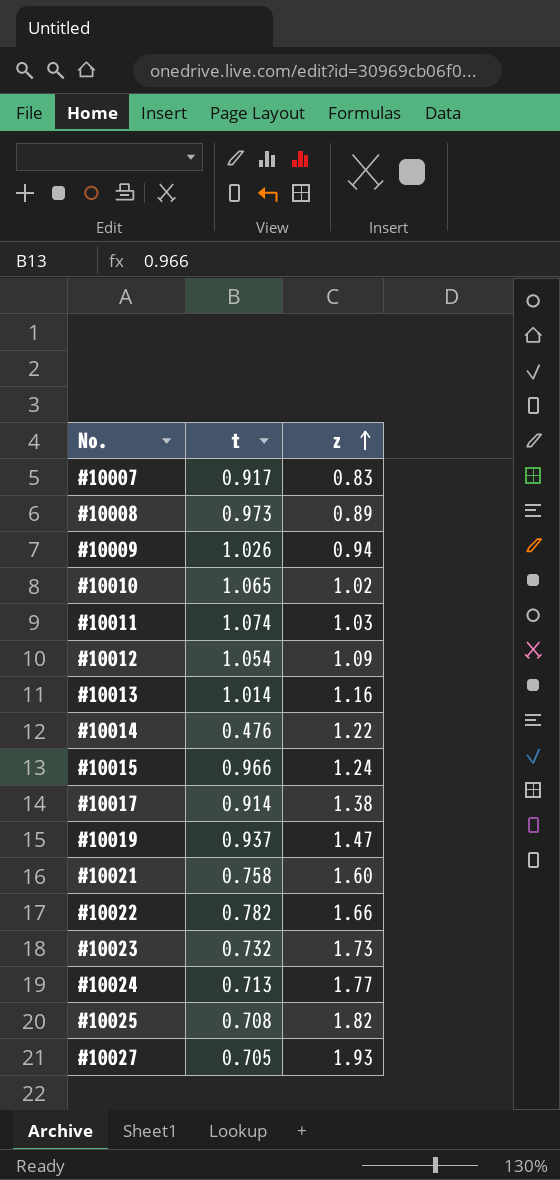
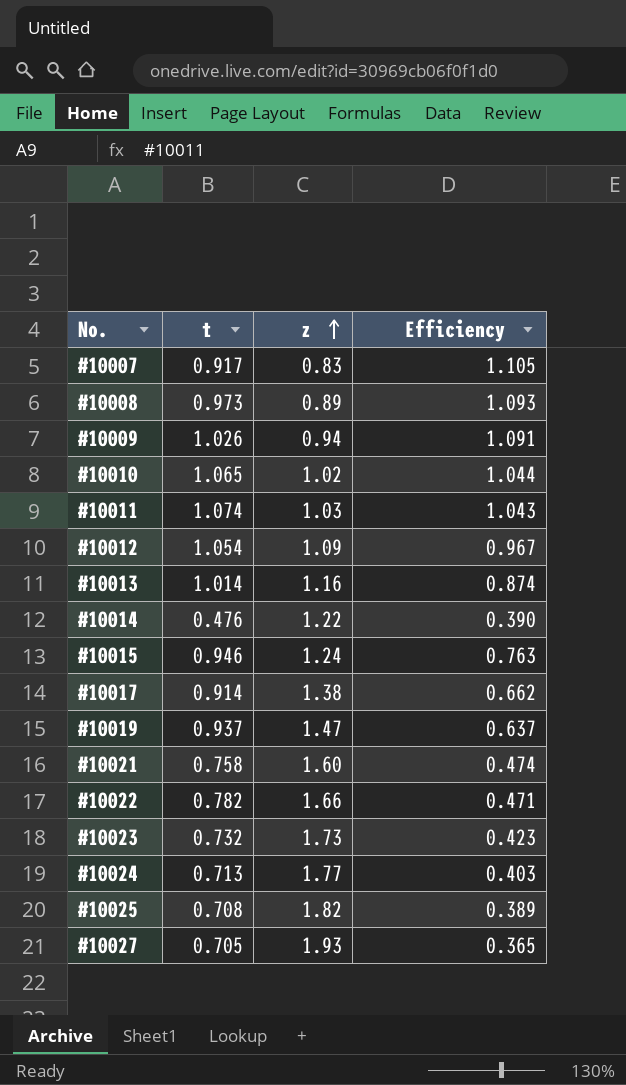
column Efficiency | formula: none -> [t] / [z]
#10015 | t: 0.966 -> 0.946

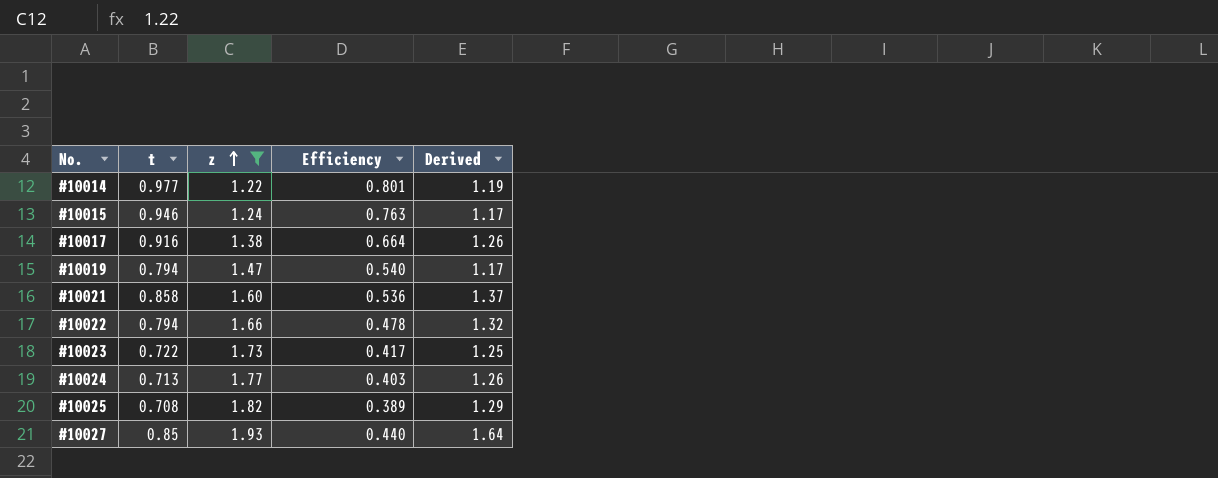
filter: none -> z >= 1.22
column Derived | formula: none -> [t] * [z]
#10014 | t: 0.476 -> 0.977
#10014 | Efficiency: 0.390 -> 0.801
#10017 | t: 0.914 -> 0.916
#10017 | Efficiency: 0.662 -> 0.664
#10019 | t: 0.937 -> 0.794
#10019 | Efficiency: 0.637 -> 0.540
#10021 | t: 0.758 -> 0.858
#10021 | Efficiency: 0.474 -> 0.536
#10022 | t: 0.782 -> 0.794
#10022 | Efficiency: 0.471 -> 0.478
#10023 | t: 0.732 -> 0.722
#10023 | Efficiency: 0.423 -> 0.417
#10027 | t: 0.705 -> 0.85
#10027 | Efficiency: 0.365 -> 0.440

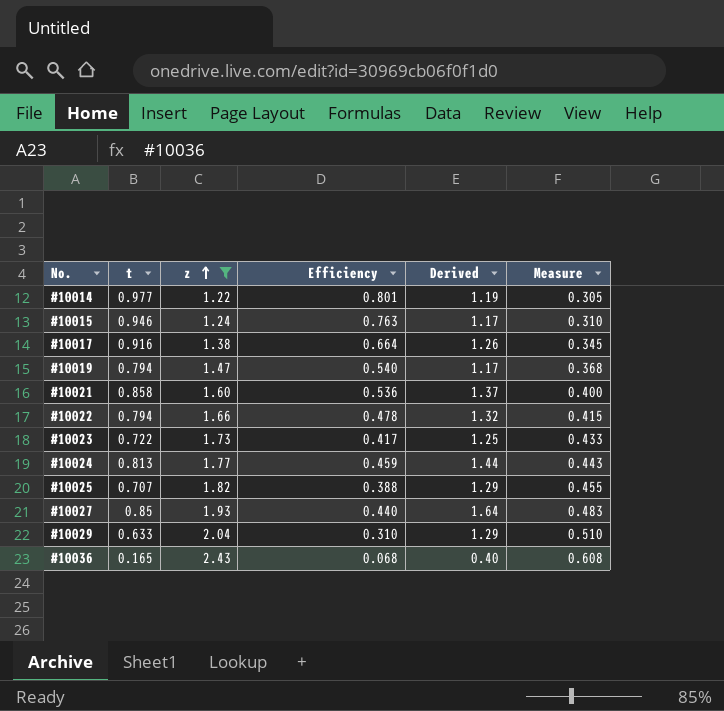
column Measure | formula: none -> [z] * 0.25
#10024 | t: 0.713 -> 0.813
#10024 | Efficiency: 0.403 -> 0.459
#10024 | Derived: 1.26 -> 1.44
#10025 | t: 0.708 -> 0.707
#10025 | Efficiency: 0.389 -> 0.388
row #10029: none -> 0.633 | 2.04 | 0.310 | 1.29 | 0.510
row #10036: none -> 0.165 | 2.43 | 0.068 | 0.40 | 0.608

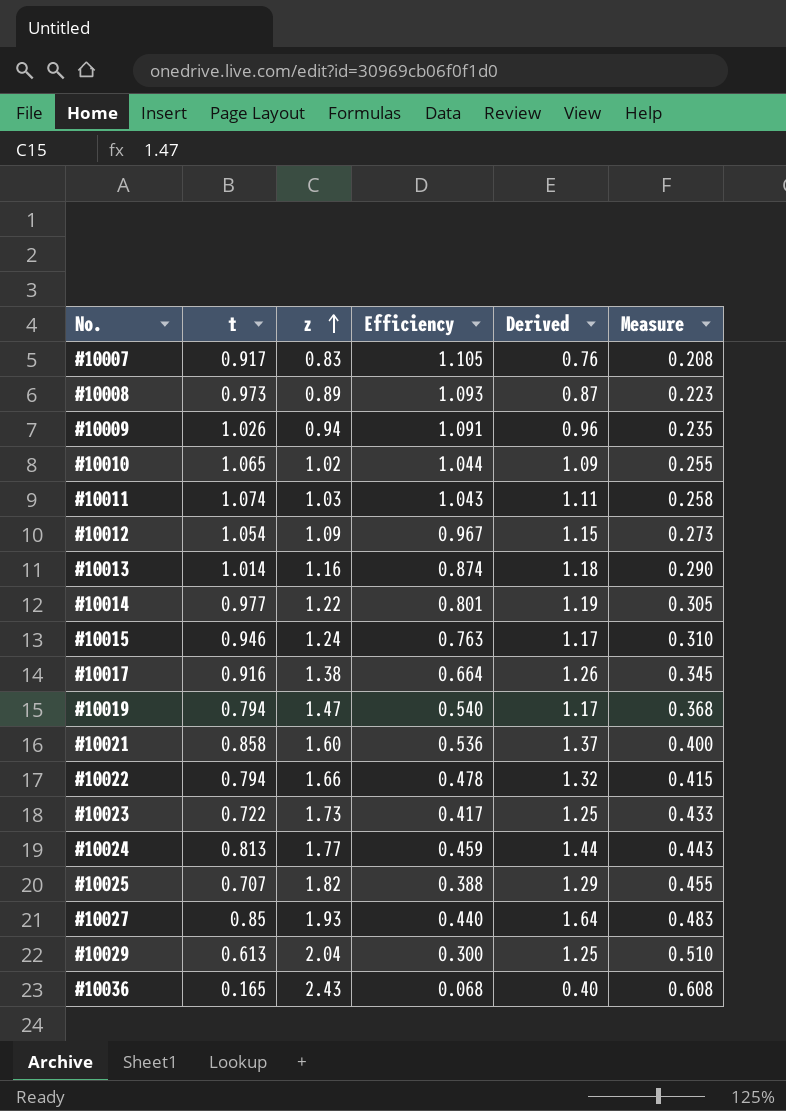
filter: z >= 1.22 -> none
#10029 | t: 0.633 -> 0.613
#10029 | Efficiency: 0.310 -> 0.300
#10029 | Derived: 1.29 -> 1.25

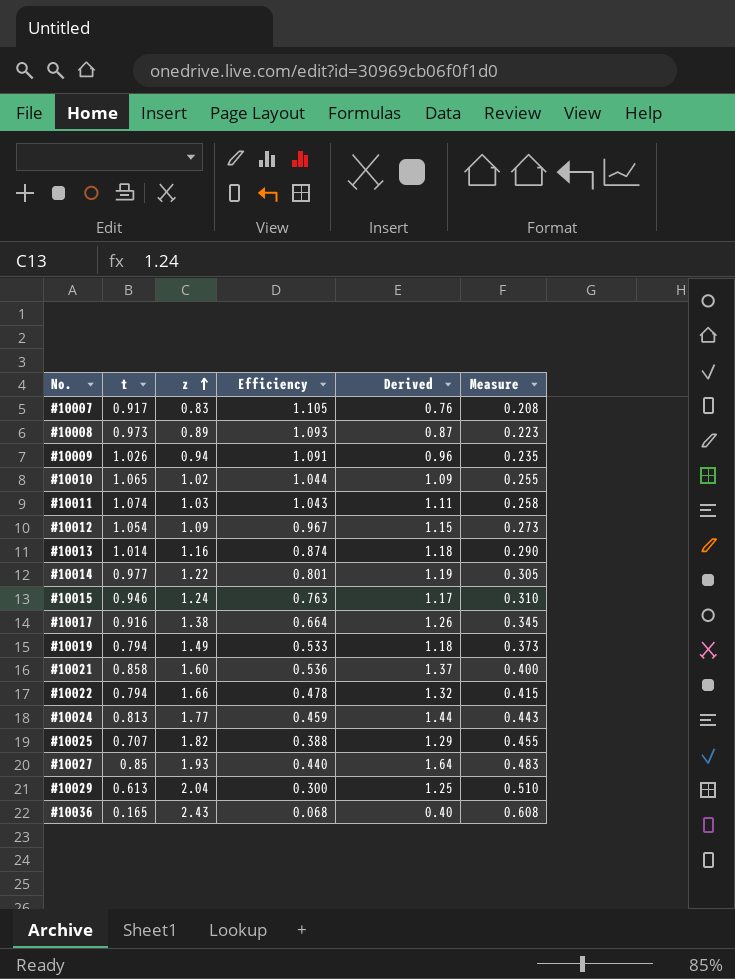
row #10023: 0.722 | 1.73 | 0.417 | 1.25 | 0.433 -> none
#10019 | z: 1.47 -> 1.49
#10019 | Efficiency: 0.540 -> 0.533
#10019 | Derived: 1.17 -> 1.18
#10019 | Measure: 0.368 -> 0.373

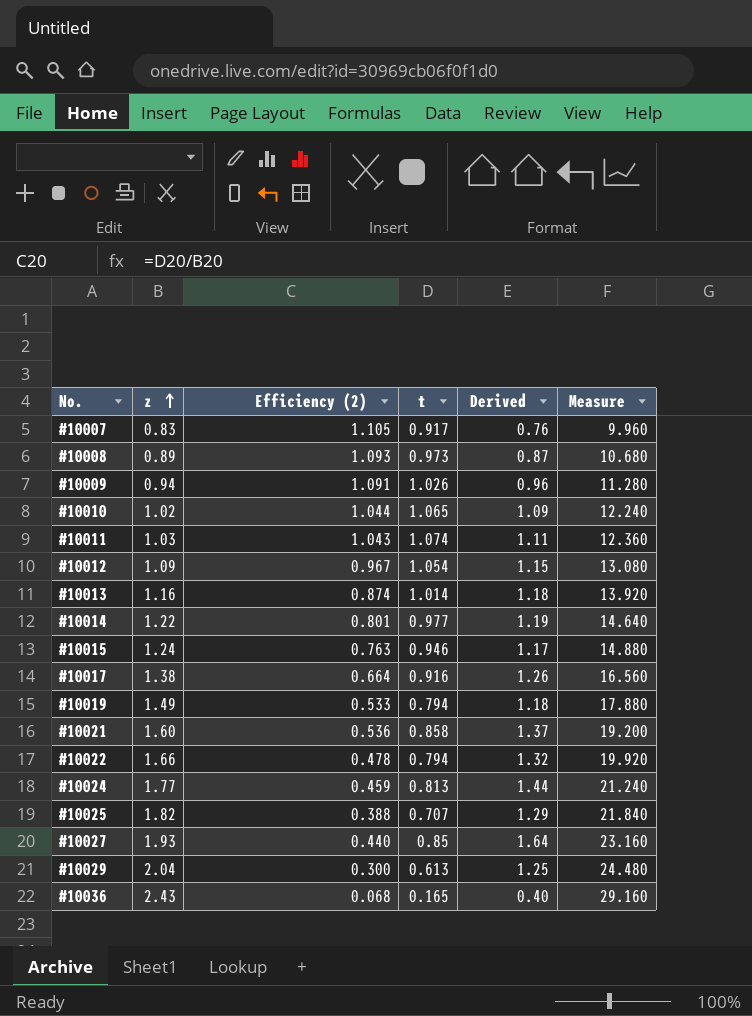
column name: Efficiency -> Efficiency (2)
column t | position: 2 -> 4
column Measure | formula: [z] * 0.25 -> [z] * 12

